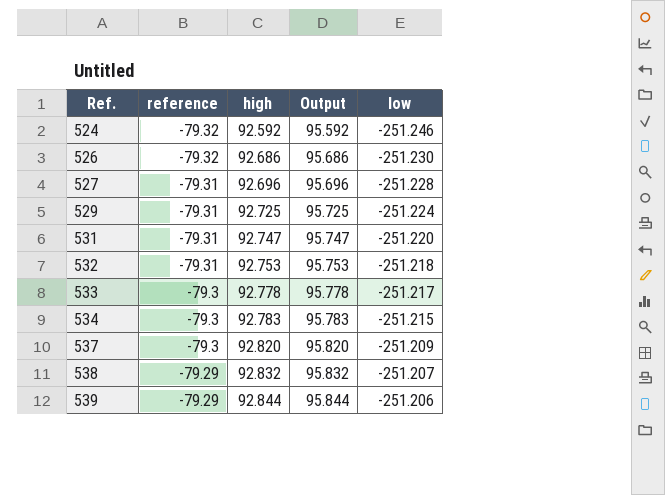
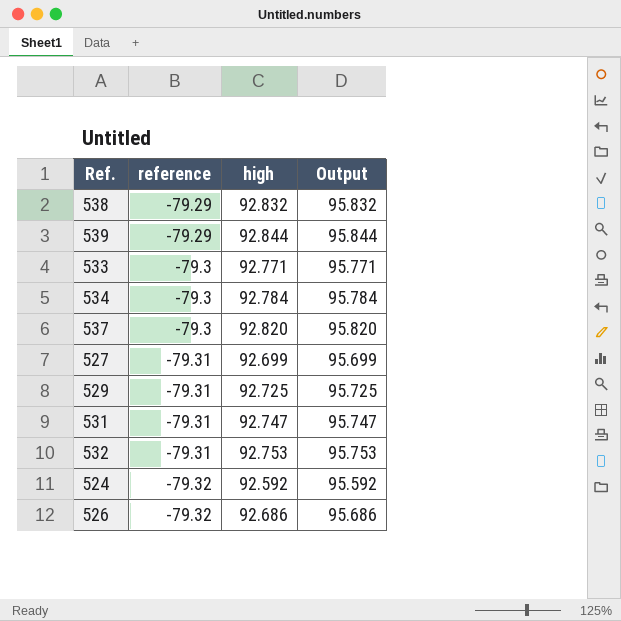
row order: Ref. ascending -> reference descending
column low | position: 5 -> none
533 | high: 92.778 -> 92.771
533 | Output: 95.778 -> 95.771
534 | high: 92.783 -> 92.784
534 | Output: 95.783 -> 95.784
527 | high: 92.696 -> 92.699
527 | Output: 95.696 -> 95.699

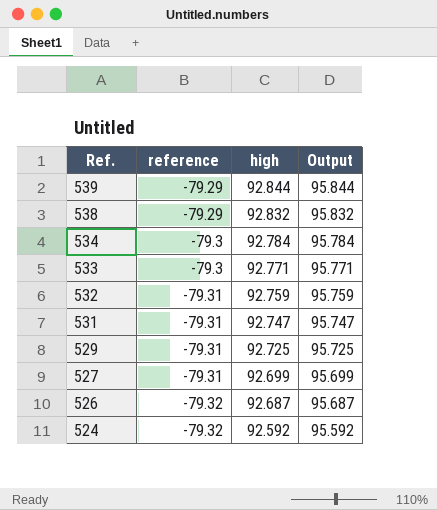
row order: reference descending -> Ref. descending
row 537: -79.3 | 92.820 | 95.820 -> none
532 | high: 92.753 -> 92.759
532 | Output: 95.753 -> 95.759
526 | high: 92.686 -> 92.687
526 | Output: 95.686 -> 95.687

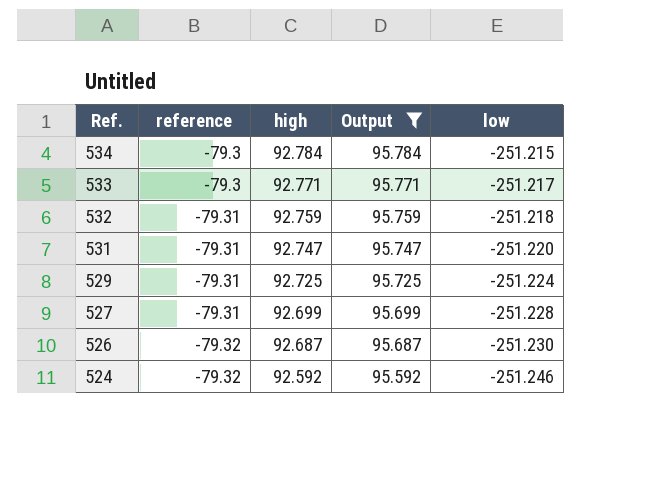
filter: none -> Output <= 95.784
column low | position: none -> 5

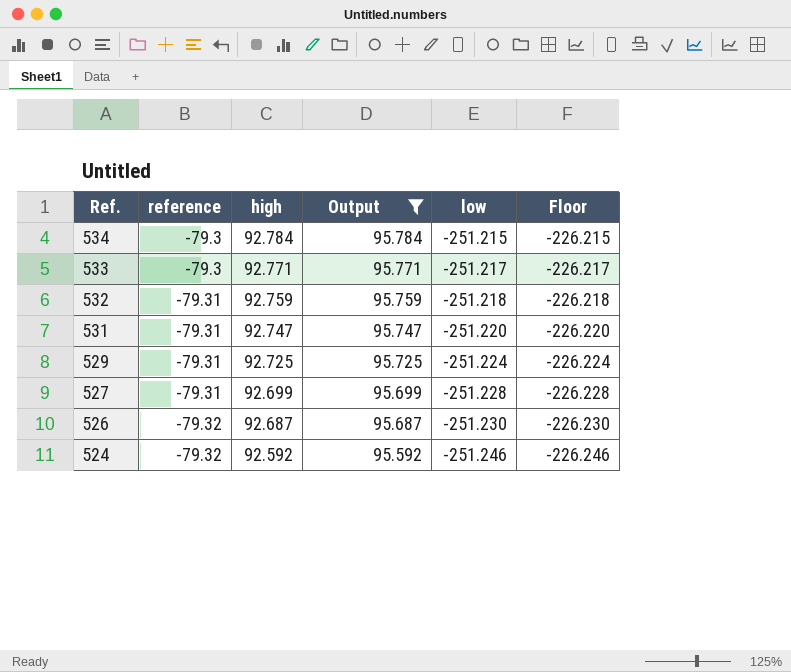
column Floor | formula: none -> [low] + 25

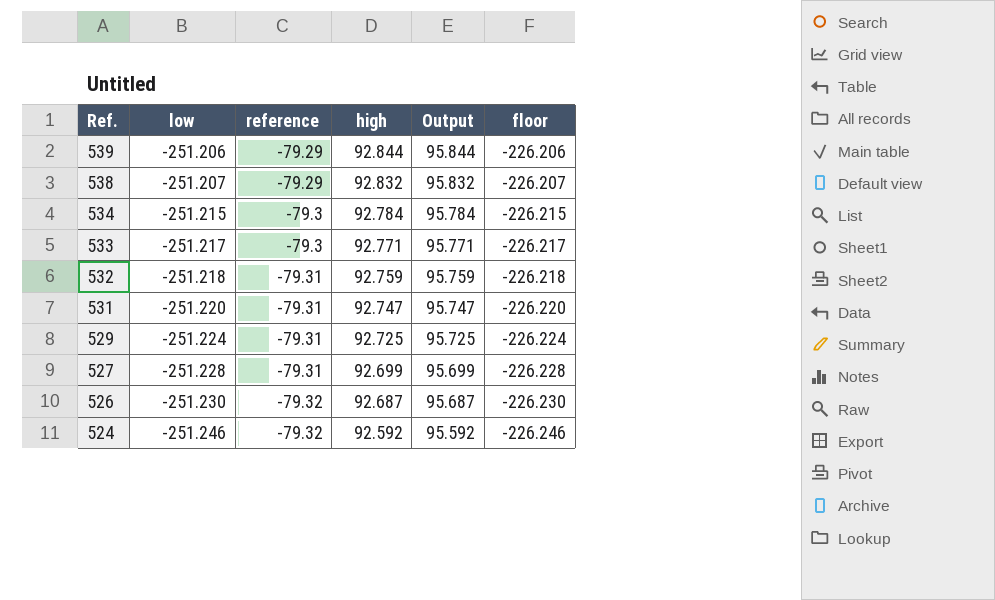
filter: Output <= 95.784 -> none
column low | position: 5 -> 2
column name: Floor -> floor

